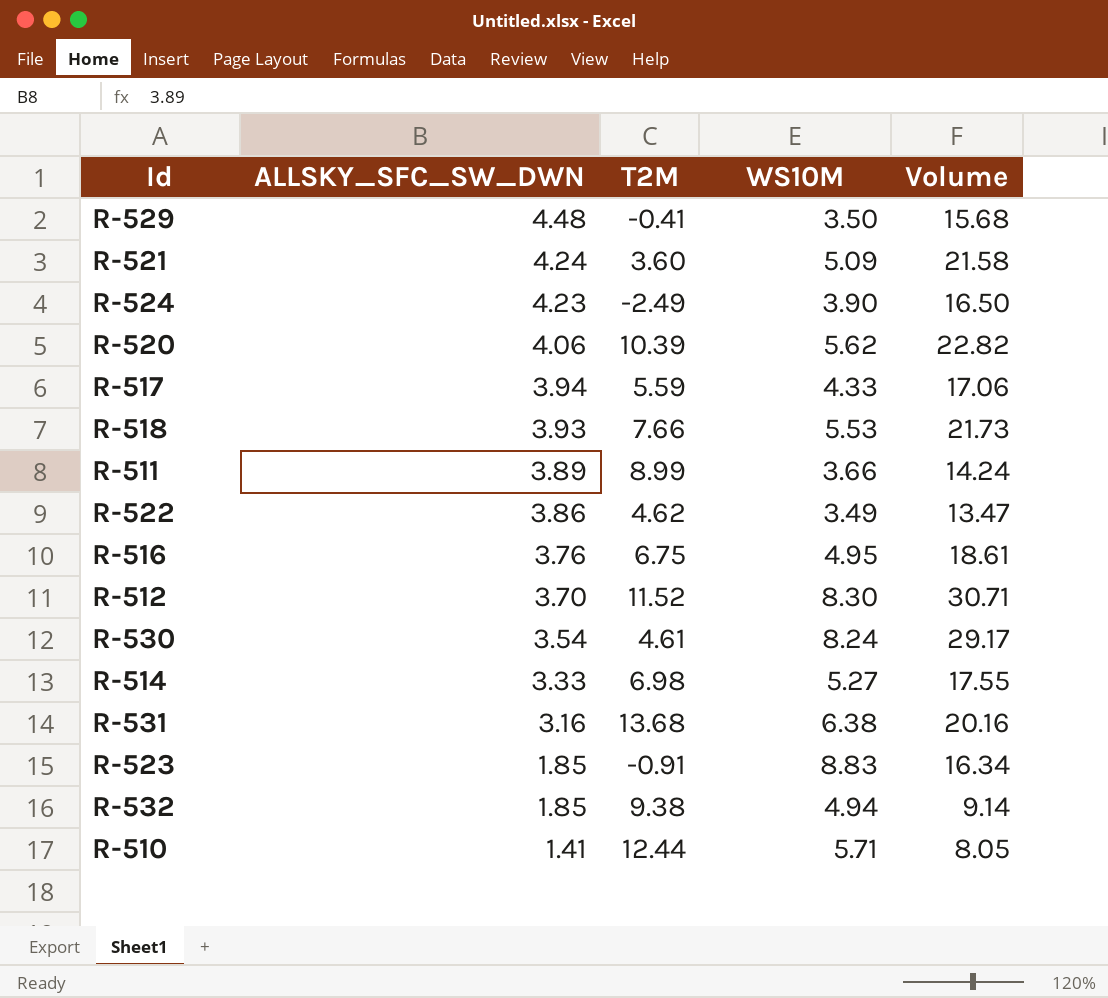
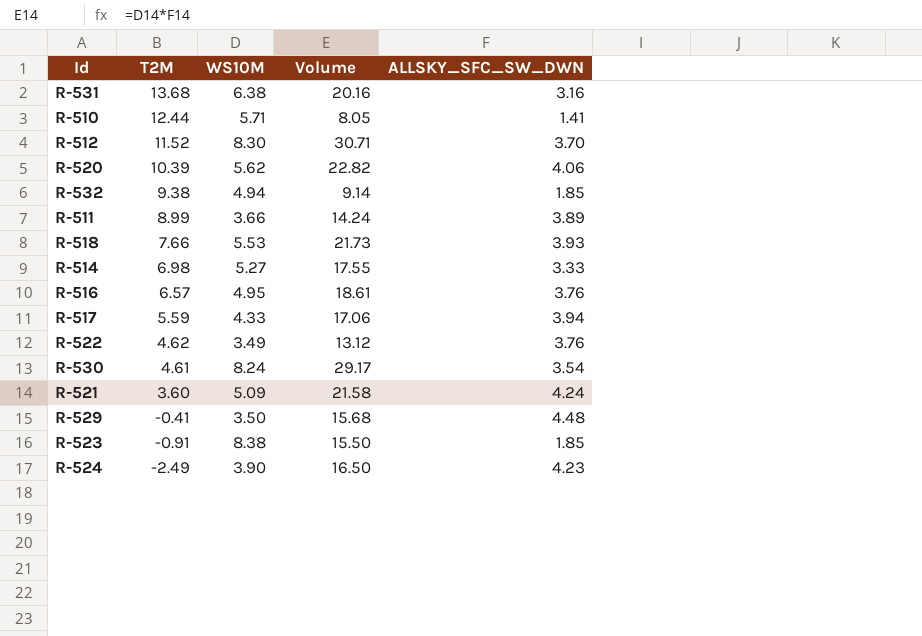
row order: ALLSKY_SFC_SW_DWN descending -> T2M descending
column ALLSKY_SFC_SW_DWN | position: 2 -> 5
R-516 | T2M: 6.75 -> 6.57
R-522 | Volume: 13.47 -> 13.12
R-522 | ALLSKY_SFC_SW_DWN: 3.86 -> 3.76
R-523 | WS10M: 8.83 -> 8.38
R-523 | Volume: 16.34 -> 15.50

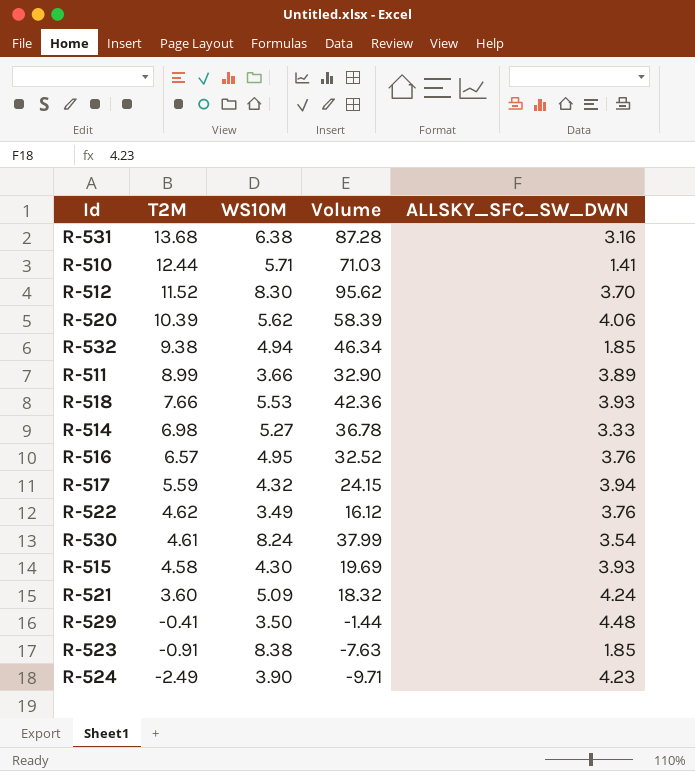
column Volume | formula: [WS10M] * [ALLSKY_SFC_SW_DWN] -> [T2M] * [WS10M]
R-517 | WS10M: 4.33 -> 4.32
row R-515: none -> 4.58 | 4.30 | 19.69 | 3.93

